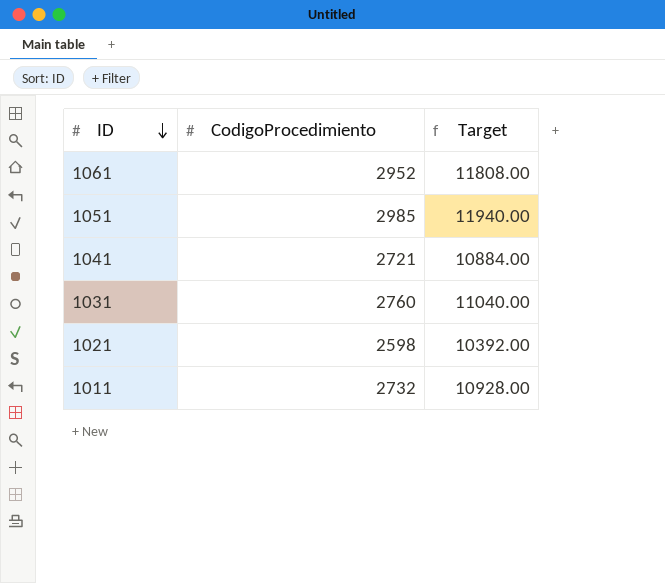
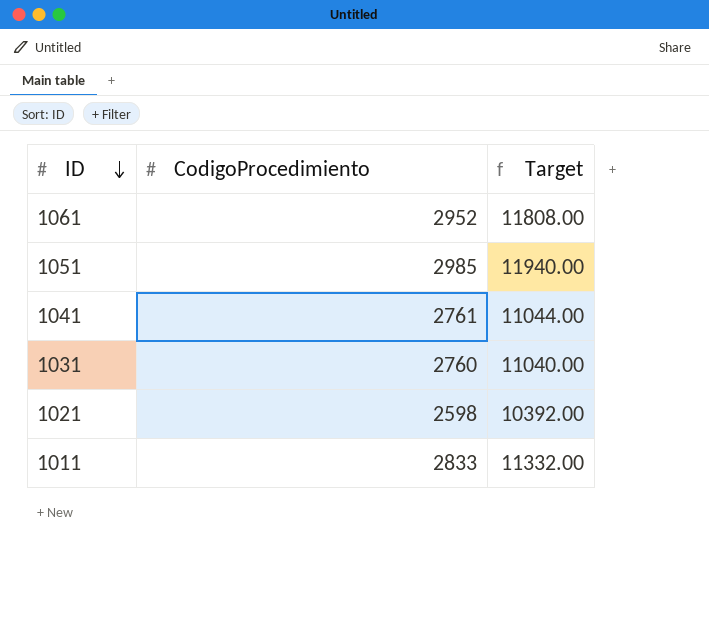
1041 | CodigoProcedimiento: 2721 -> 2761
1041 | Target: 10884.00 -> 11044.00
1011 | CodigoProcedimiento: 2732 -> 2833
1011 | Target: 10928.00 -> 11332.00

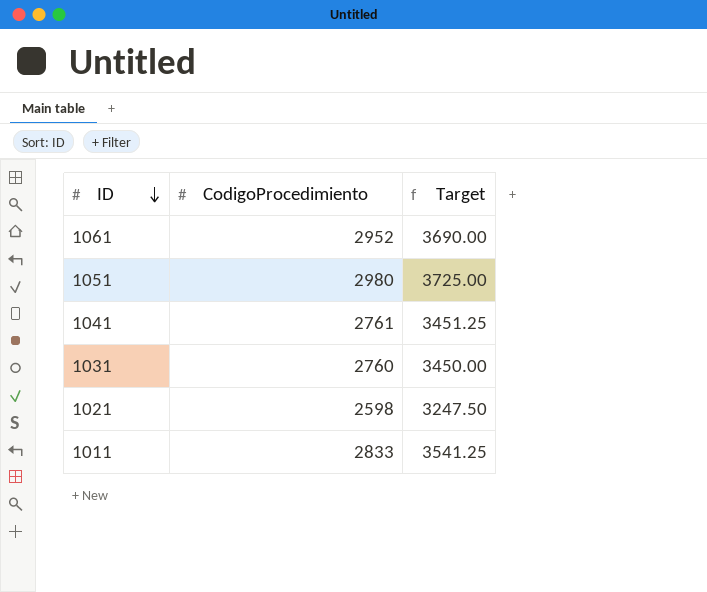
column Target | formula: [CodigoProcedimiento] * 4 -> [CodigoProcedimiento] * 1.25
1051 | CodigoProcedimiento: 2985 -> 2980

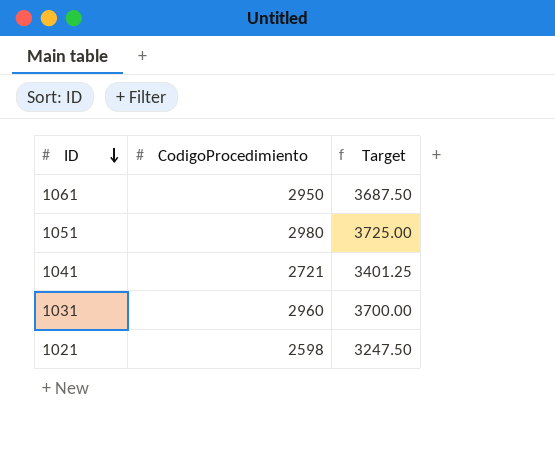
row 1011: 2833 | 3541.25 -> none
1061 | CodigoProcedimiento: 2952 -> 2950
1061 | Target: 3690.00 -> 3687.50
1041 | CodigoProcedimiento: 2761 -> 2721
1041 | Target: 3451.25 -> 3401.25
1031 | CodigoProcedimiento: 2760 -> 2960
1031 | Target: 3450.00 -> 3700.00

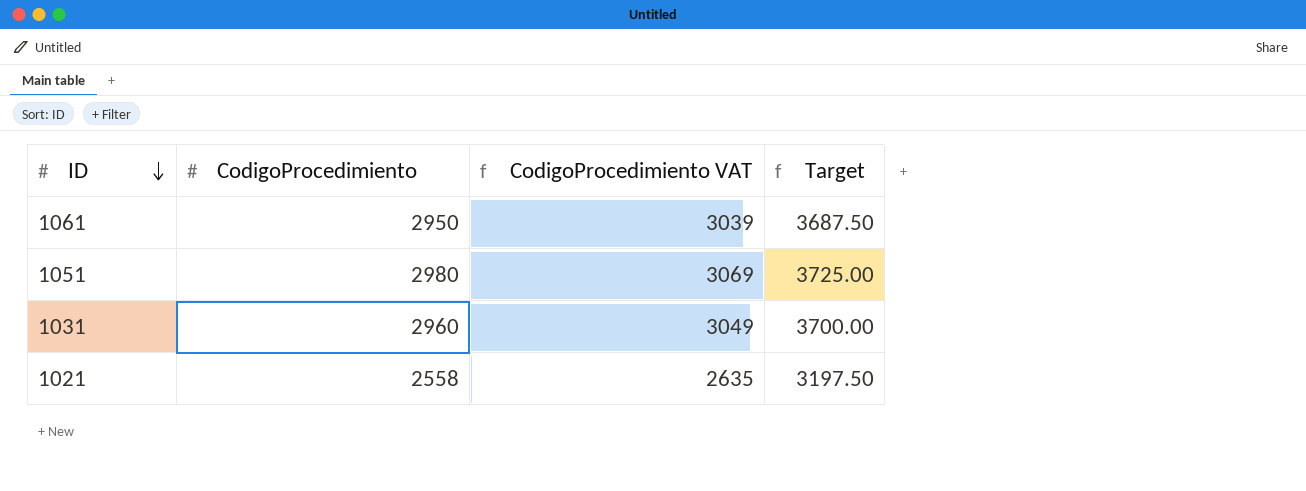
column CodigoProcedimiento VAT | formula: none -> [CodigoProcedimiento] * 1.03
row 1041: 2721 | 3401.25 -> none
1021 | CodigoProcedimiento: 2598 -> 2558
1021 | Target: 3247.50 -> 3197.50

